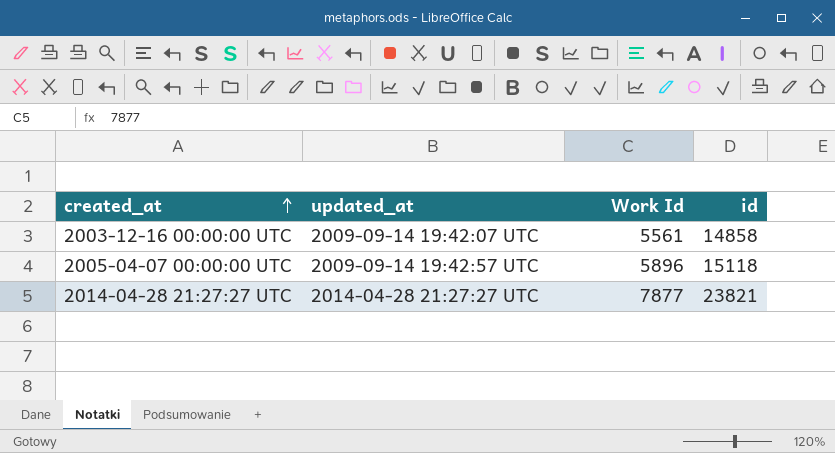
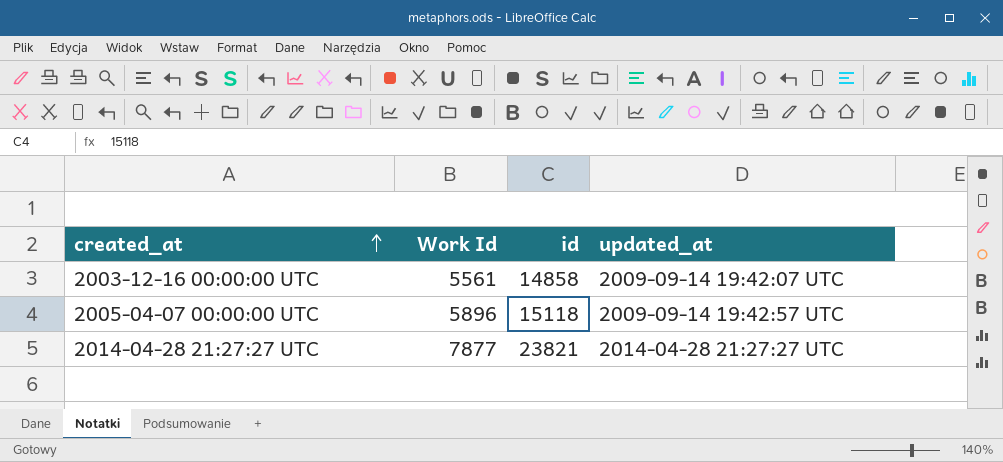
column updated_at | position: 2 -> 4

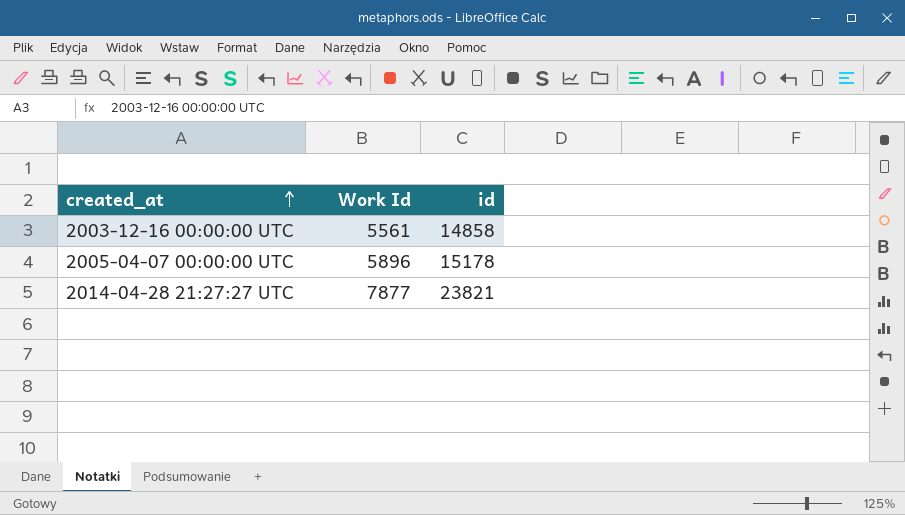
column updated_at | position: 4 -> none
2005-04-07 00:00:00 UTC | id: 15118 -> 15178

